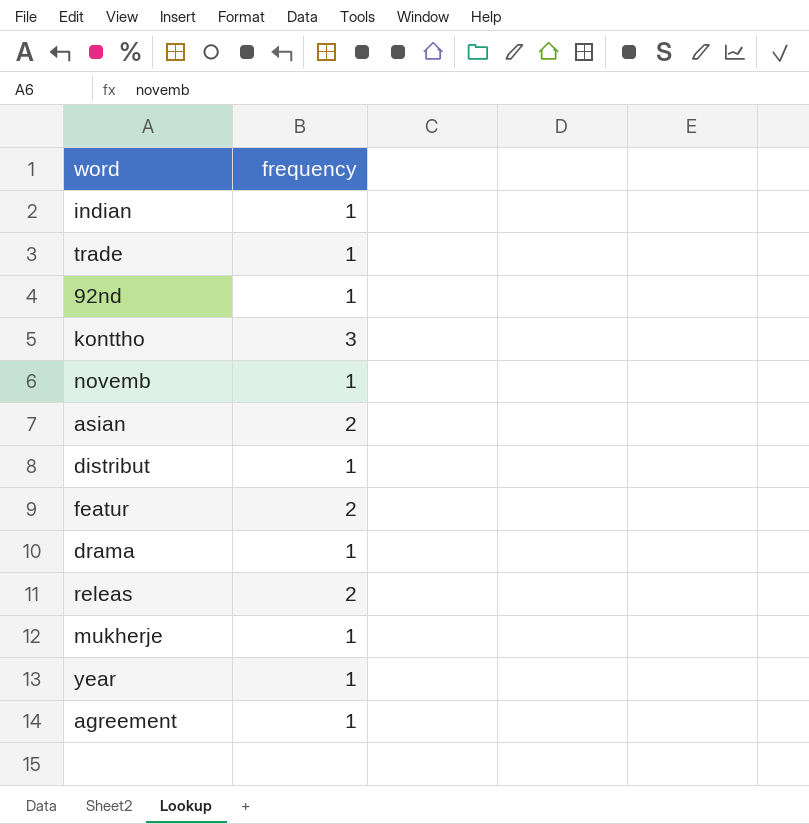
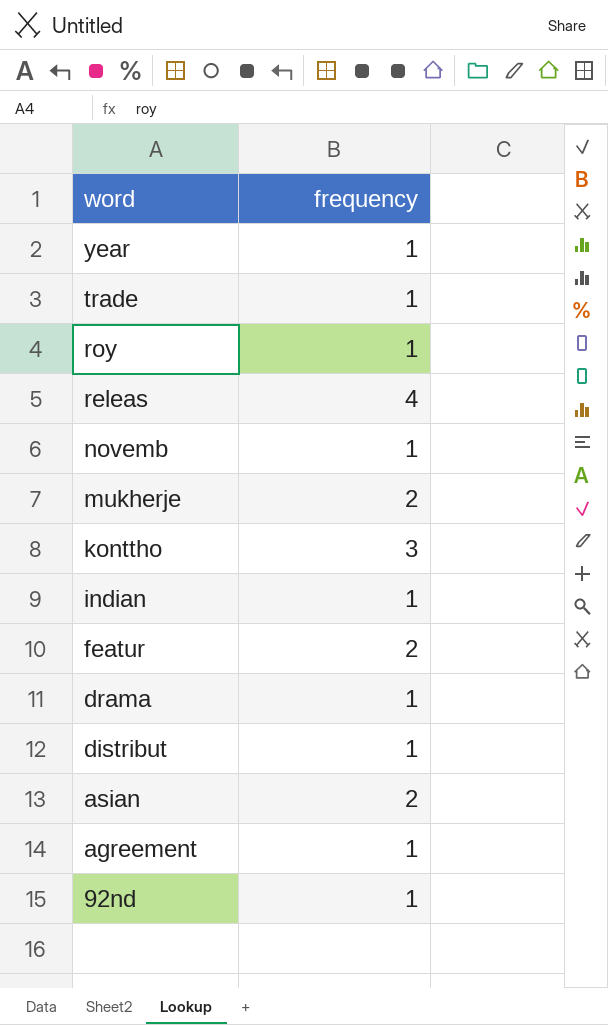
row order: none -> word descending
row roy: none -> 1
releas | frequency: 2 -> 4
mukherje | frequency: 1 -> 2

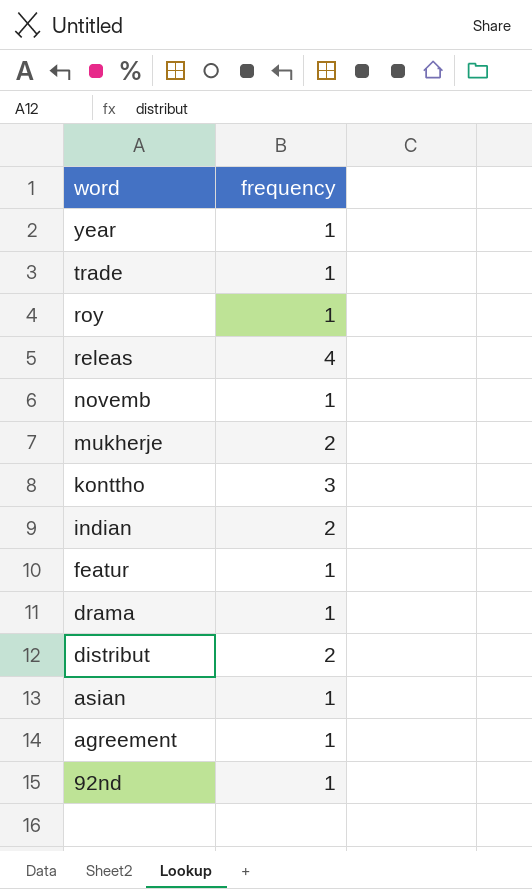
indian | frequency: 1 -> 2
featur | frequency: 2 -> 1
distribut | frequency: 1 -> 2
asian | frequency: 2 -> 1

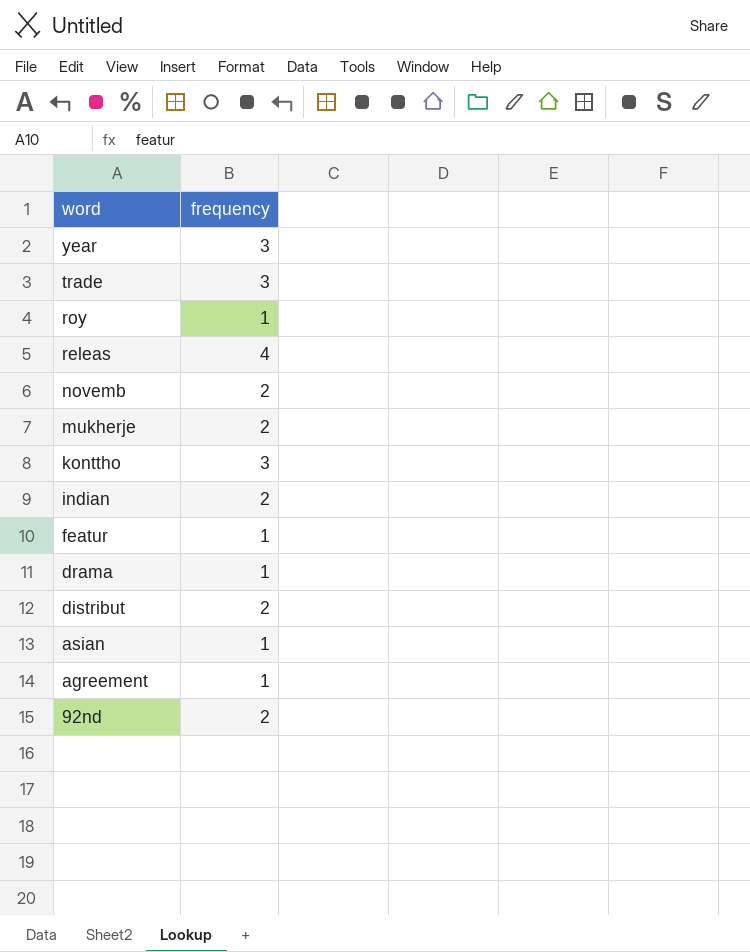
year | frequency: 1 -> 3
trade | frequency: 1 -> 3
novemb | frequency: 1 -> 2
92nd | frequency: 1 -> 2

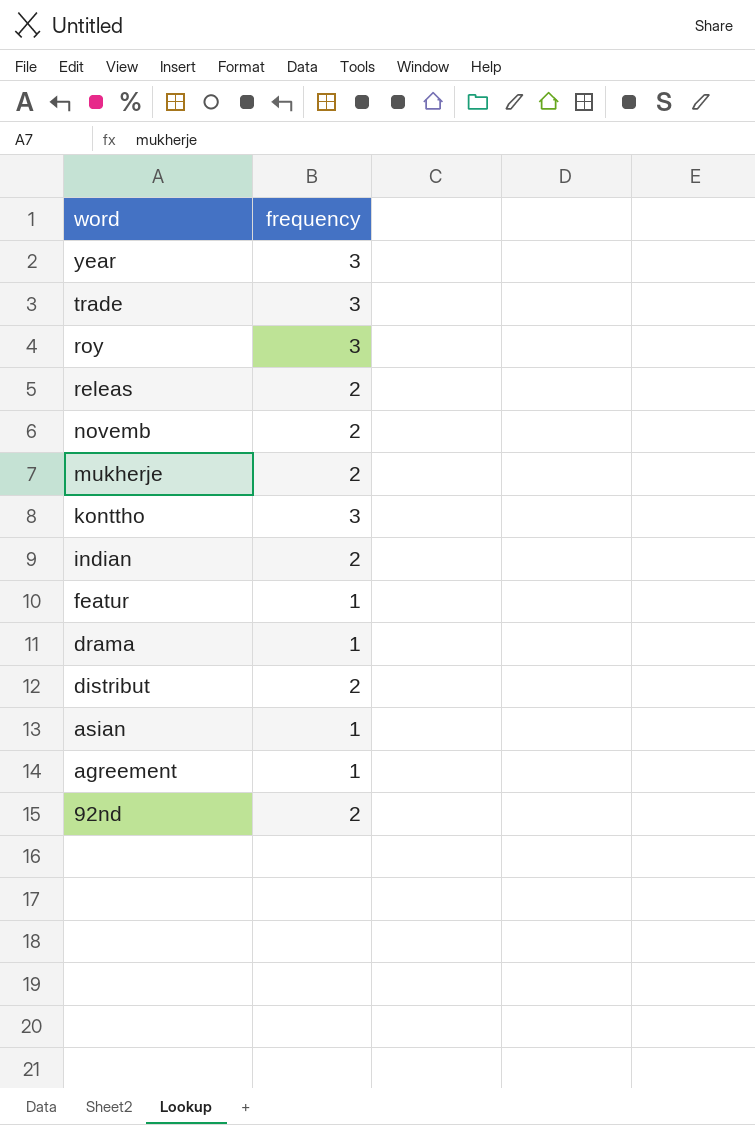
roy | frequency: 1 -> 3
releas | frequency: 4 -> 2

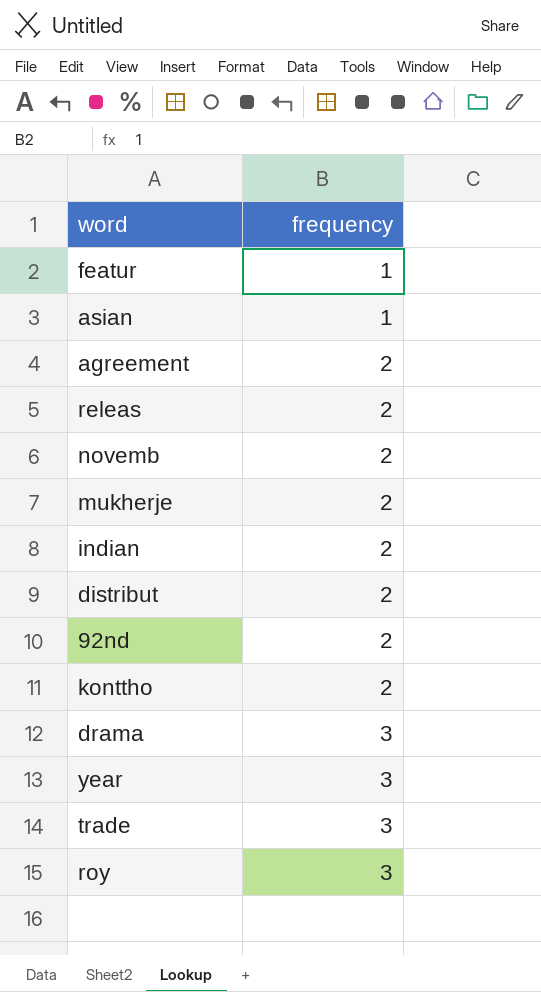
row order: word descending -> frequency ascending
agreement | frequency: 1 -> 2
konttho | frequency: 3 -> 2
drama | frequency: 1 -> 3

